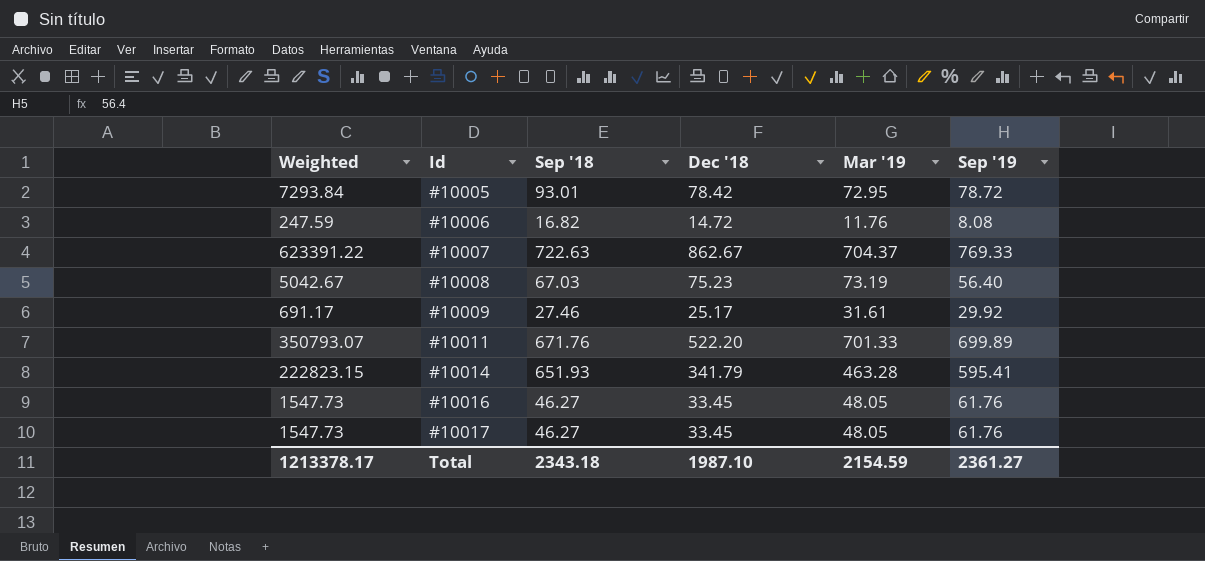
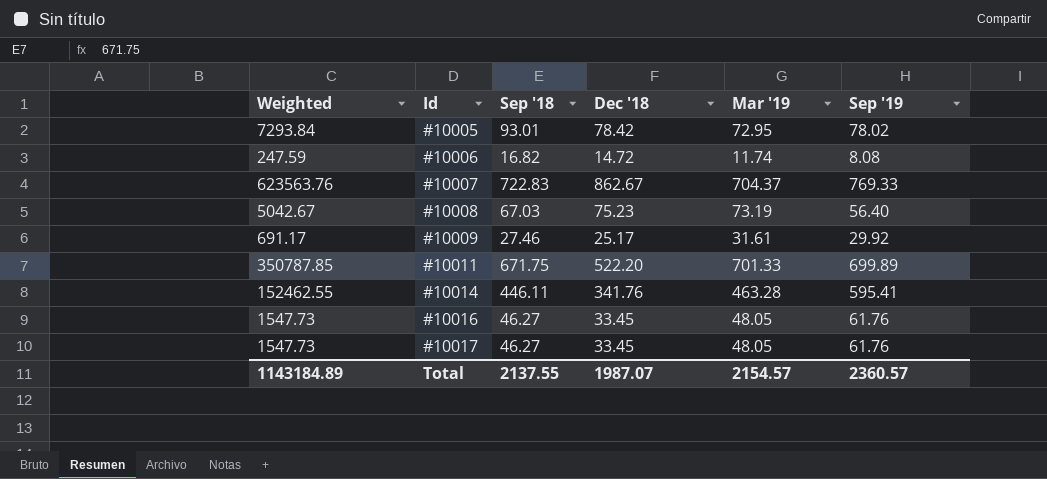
#10005 | Sep '19: 78.72 -> 78.02
#10006 | Mar '19: 11.76 -> 11.74
#10007 | Weighted: 623391.22 -> 623563.76
#10007 | Sep '18: 722.63 -> 722.83
#10011 | Weighted: 350793.07 -> 350787.85
#10011 | Sep '18: 671.76 -> 671.75
#10014 | Weighted: 222823.15 -> 152462.55
#10014 | Sep '18: 651.93 -> 446.11
#10014 | Dec '18: 341.79 -> 341.76
Total | Weighted: 1213378.17 -> 1143184.89
Total | Sep '18: 2343.18 -> 2137.55
Total | Dec '18: 1987.10 -> 1987.07
Total | Mar '19: 2154.59 -> 2154.57
Total | Sep '19: 2361.27 -> 2360.57

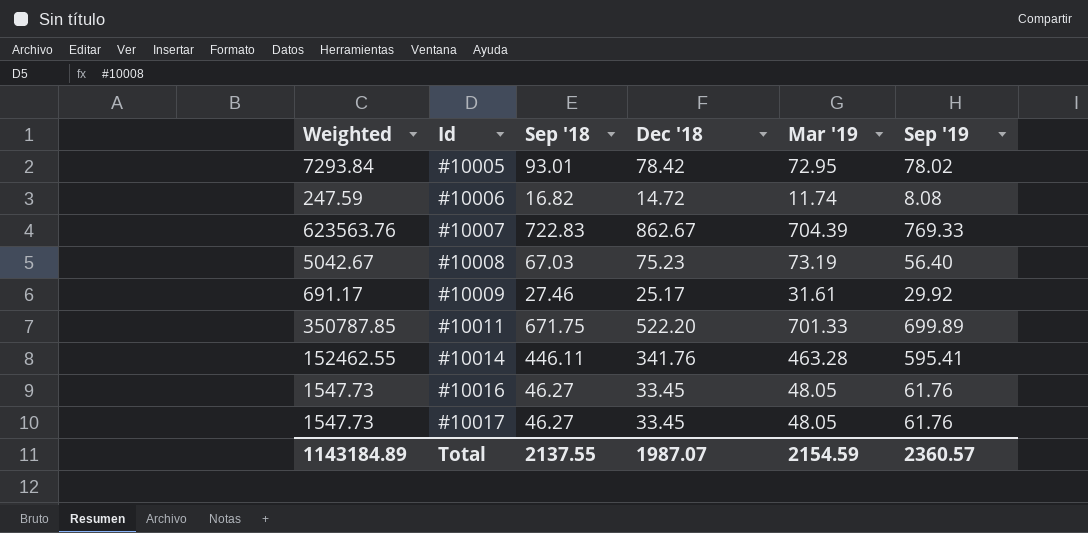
#10007 | Mar '19: 704.37 -> 704.39
Total | Mar '19: 2154.57 -> 2154.59

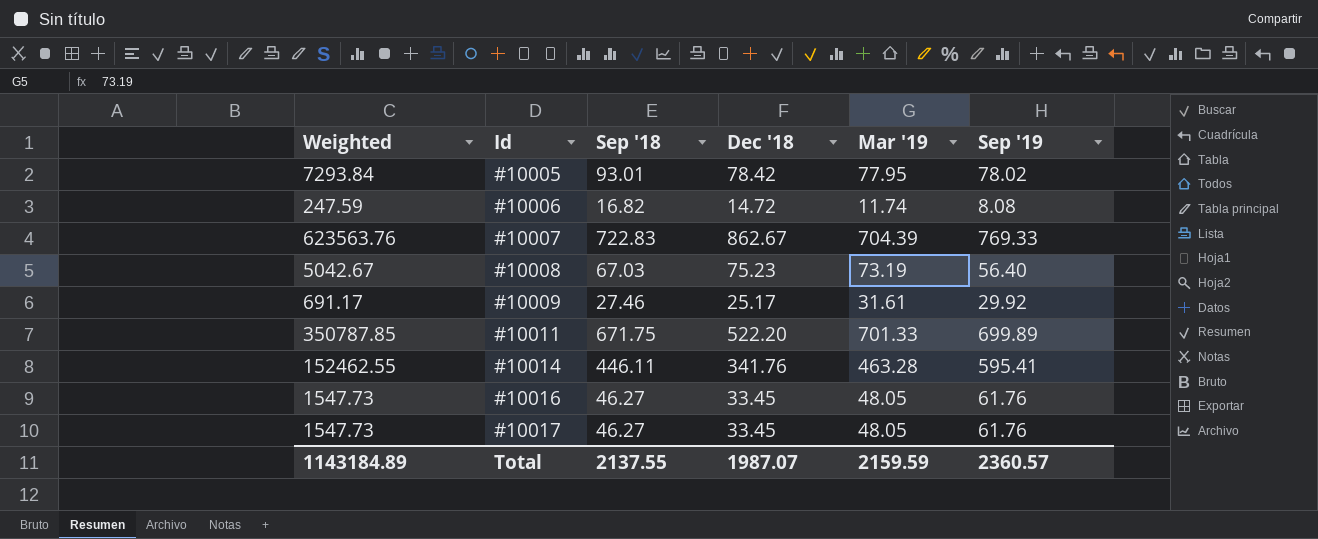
#10005 | Mar '19: 72.95 -> 77.95
Total | Mar '19: 2154.59 -> 2159.59

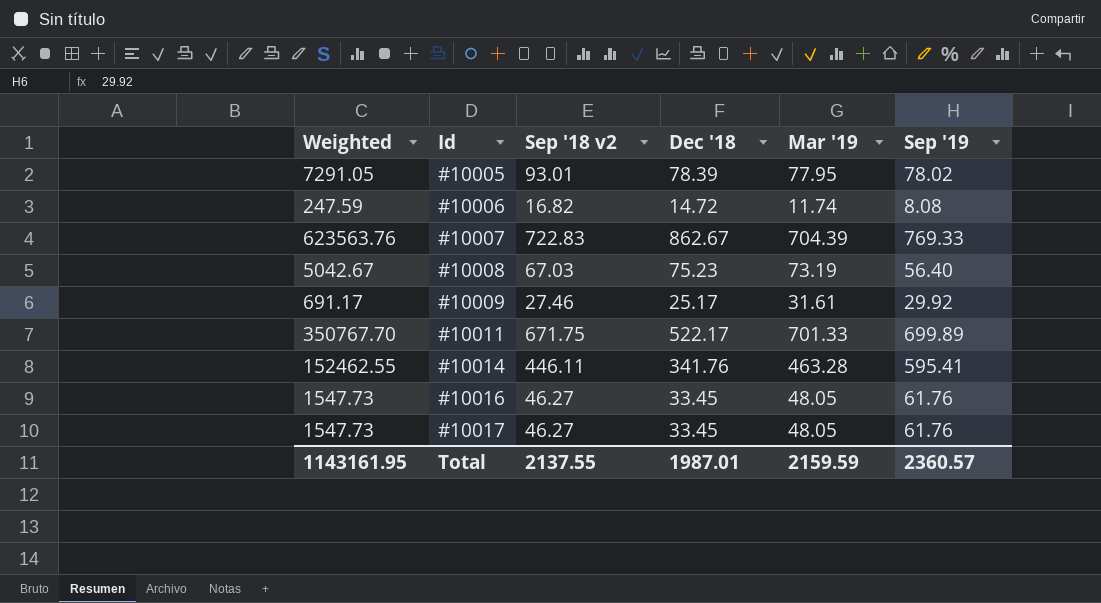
column name: Sep '18 -> Sep '18 v2
#10005 | Weighted: 7293.84 -> 7291.05
#10005 | Dec '18: 78.42 -> 78.39
#10011 | Weighted: 350787.85 -> 350767.70
#10011 | Dec '18: 522.20 -> 522.17
Total | Weighted: 1143184.89 -> 1143161.95
Total | Dec '18: 1987.07 -> 1987.01

